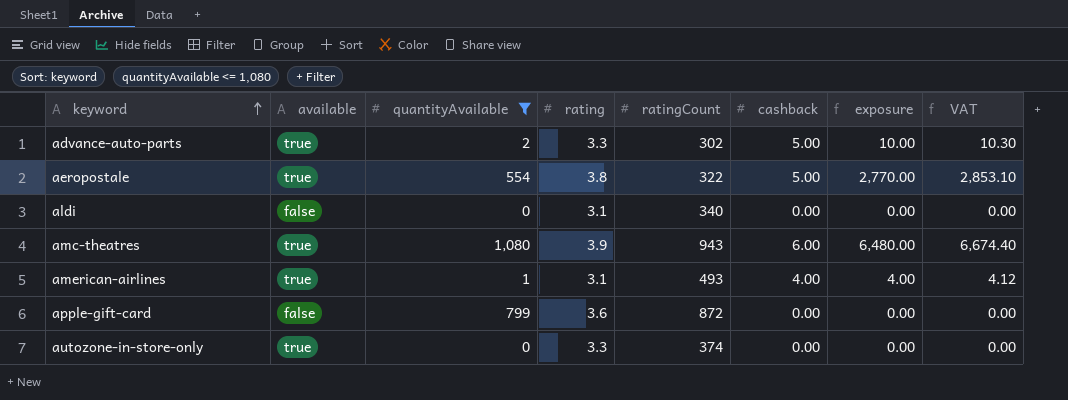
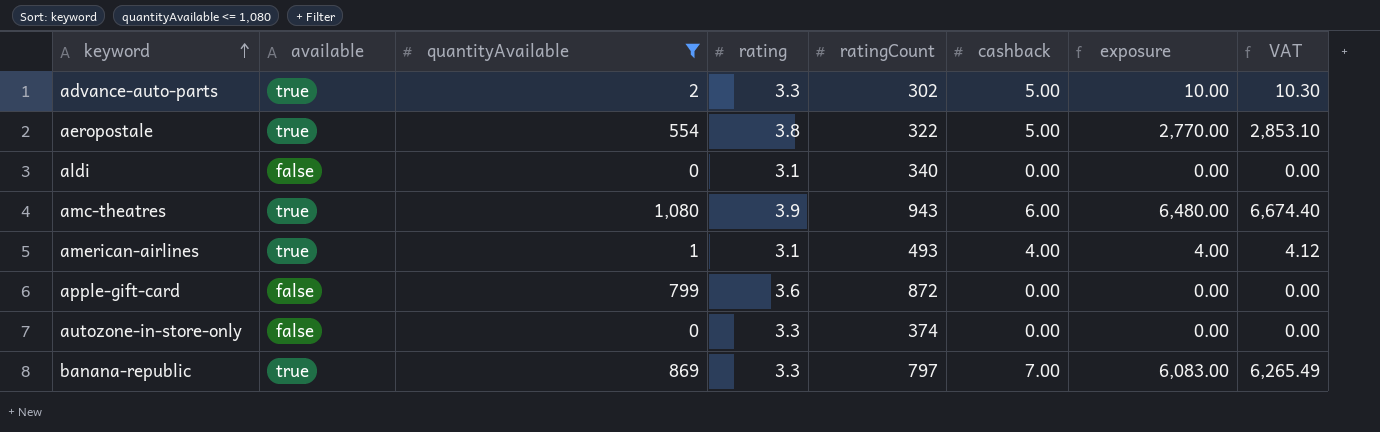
autozone-in-store-only | available: true -> false
row banana-republic: none -> true | 869 | 3.3 | 797 | 7.00 | 6,083.00 | 6,265.49

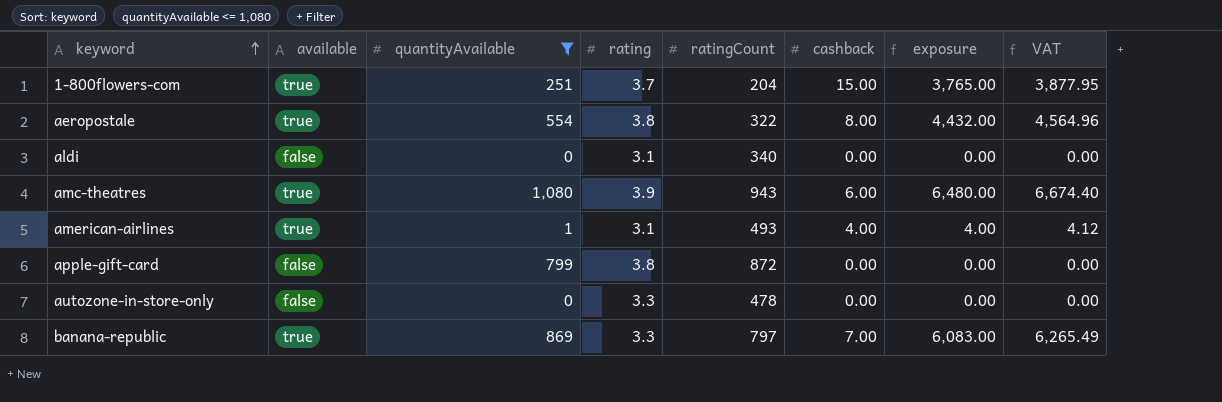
row advance-auto-parts: true | 2 | 3.3 | 302 | 5.00 | 10.00 | 10.30 -> none
row 1-800flowers-com: none -> true | 251 | 3.7 | 204 | 15.00 | 3,765.00 | 3,877.95
aeropostale | cashback: 5.00 -> 8.00
aeropostale | exposure: 2,770.00 -> 4,432.00
aeropostale | VAT: 2,853.10 -> 4,564.96
apple-gift-card | rating: 3.6 -> 3.8
autozone-in-store-only | ratingCount: 374 -> 478

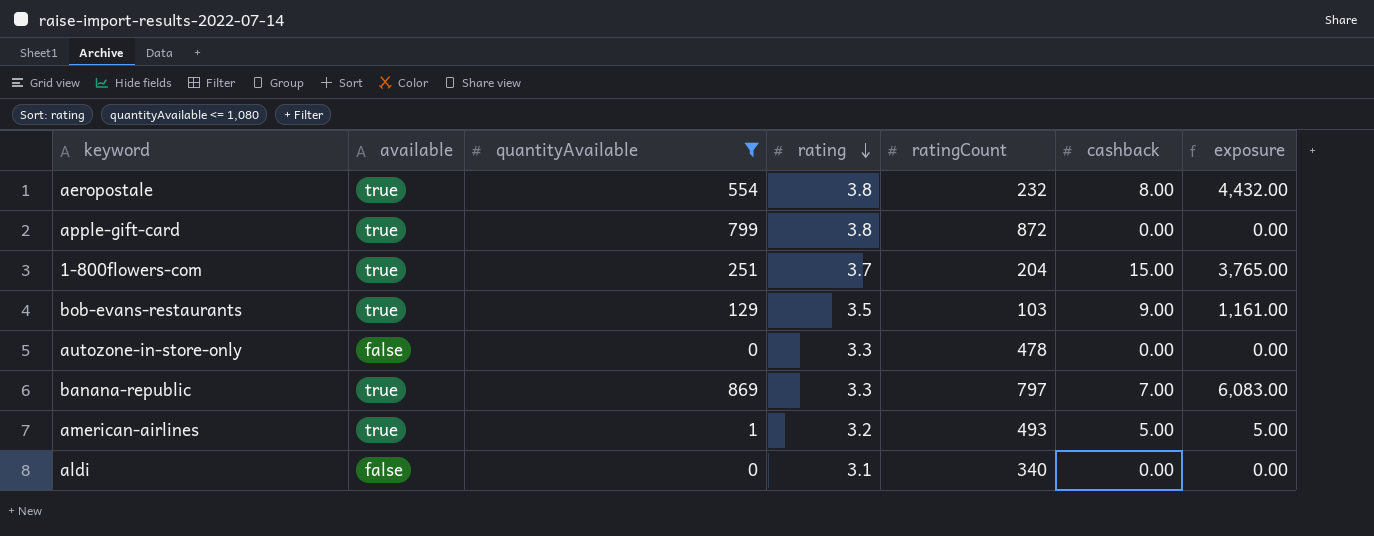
row order: keyword ascending -> rating descending
column VAT | formula: [exposure] * 1.03 -> none
row amc-theatres: true | 1,080 | 3.9 | 943 | 6.00 | 6,480.00 | 6,674.40 -> none
aeropostale | ratingCount: 322 -> 232
apple-gift-card | available: false -> true
row bob-evans-restaurants: none -> true | 129 | 3.5 | 103 | 9.00 | 1,161.00
american-airlines | rating: 3.1 -> 3.2
american-airlines | cashback: 4.00 -> 5.00
american-airlines | exposure: 4.00 -> 5.00

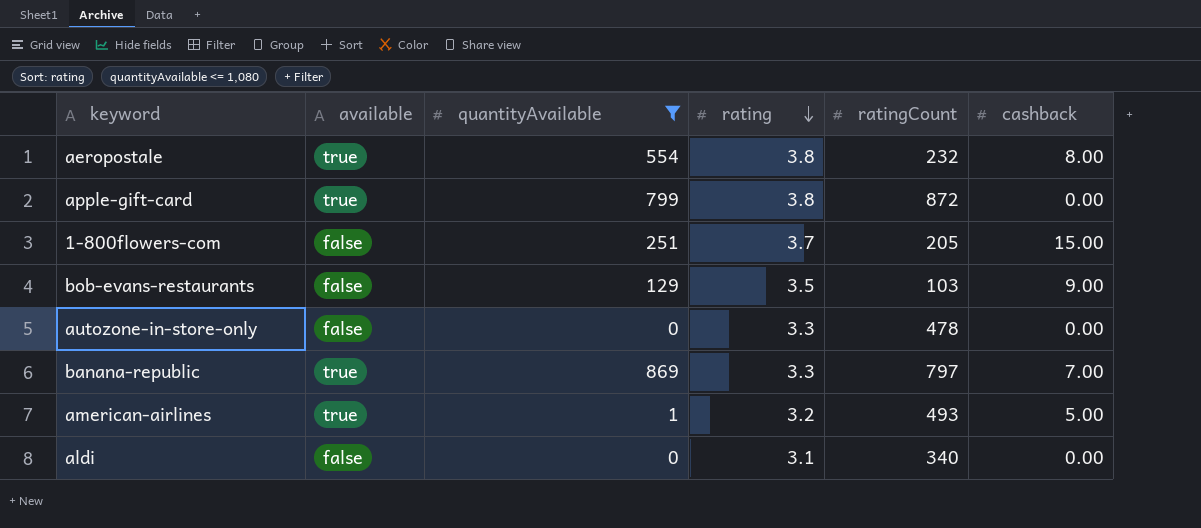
column exposure | formula: [quantityAvailable] * [cashback] -> none
1-800flowers-com | available: true -> false
1-800flowers-com | ratingCount: 204 -> 205
bob-evans-restaurants | available: true -> false

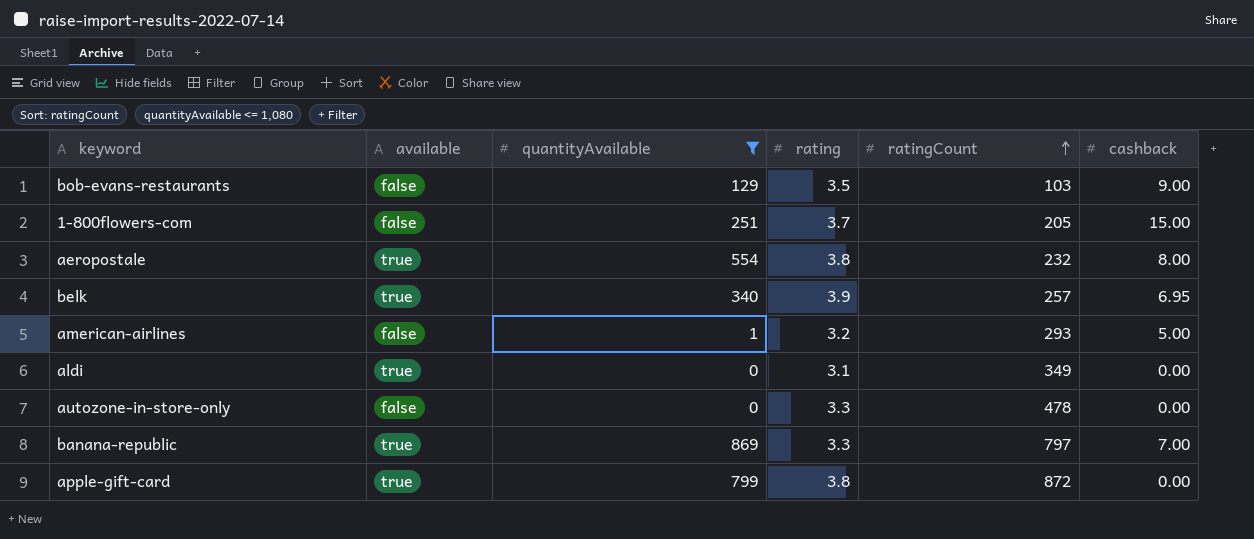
row order: rating descending -> ratingCount ascending
row belk: none -> true | 340 | 3.9 | 257 | 6.95
american-airlines | available: true -> false
american-airlines | ratingCount: 493 -> 293
aldi | available: false -> true
aldi | ratingCount: 340 -> 349

